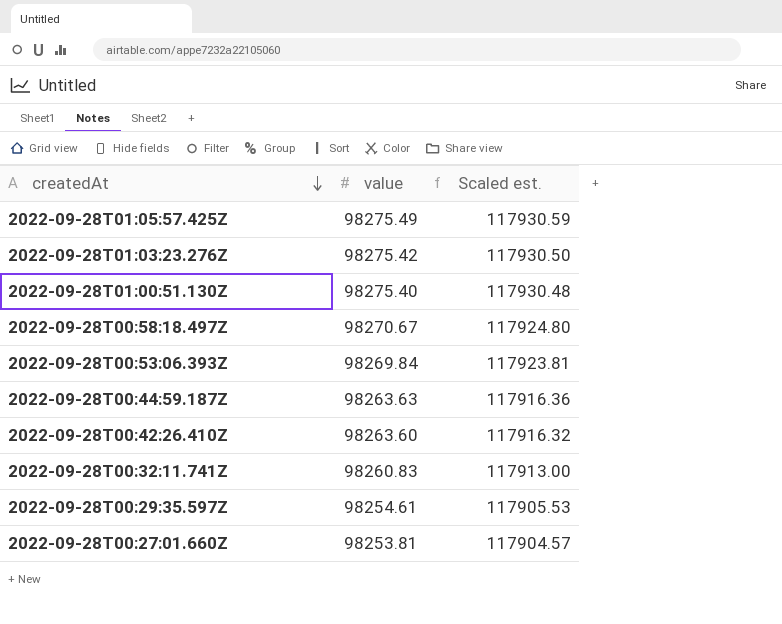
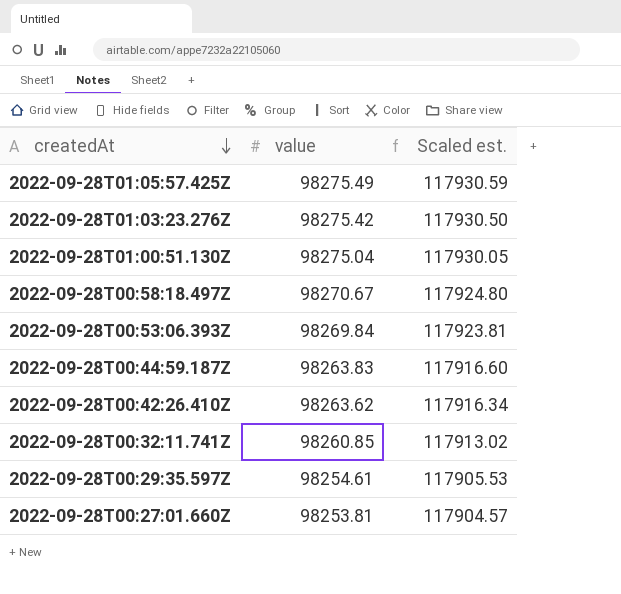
2022-09-28T01:00:51.130Z | value: 98275.40 -> 98275.04
2022-09-28T01:00:51.130Z | Scaled est.: 117930.48 -> 117930.05
2022-09-28T00:44:59.187Z | value: 98263.63 -> 98263.83
2022-09-28T00:44:59.187Z | Scaled est.: 117916.36 -> 117916.60
2022-09-28T00:42:26.410Z | value: 98263.60 -> 98263.62
2022-09-28T00:42:26.410Z | Scaled est.: 117916.32 -> 117916.34
2022-09-28T00:32:11.741Z | value: 98260.83 -> 98260.85
2022-09-28T00:32:11.741Z | Scaled est.: 117913.00 -> 117913.02

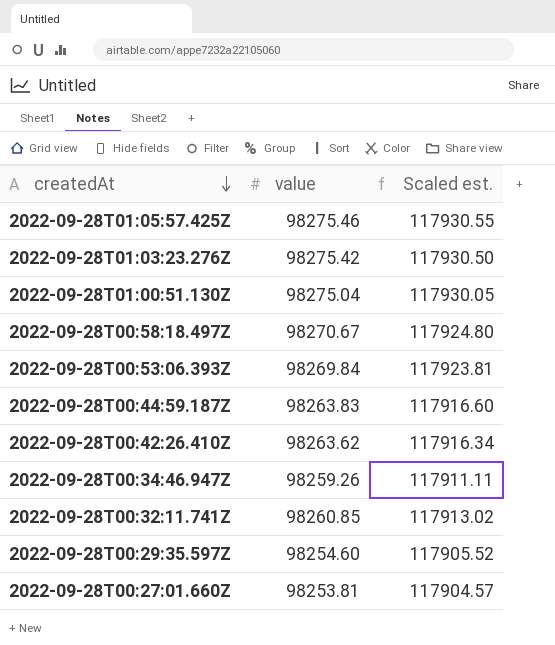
2022-09-28T01:05:57.425Z | value: 98275.49 -> 98275.46
2022-09-28T01:05:57.425Z | Scaled est.: 117930.59 -> 117930.55
row 2022-09-28T00:34:46.947Z: none -> 98259.26 | 117911.11
2022-09-28T00:29:35.597Z | value: 98254.61 -> 98254.60
2022-09-28T00:29:35.597Z | Scaled est.: 117905.53 -> 117905.52

